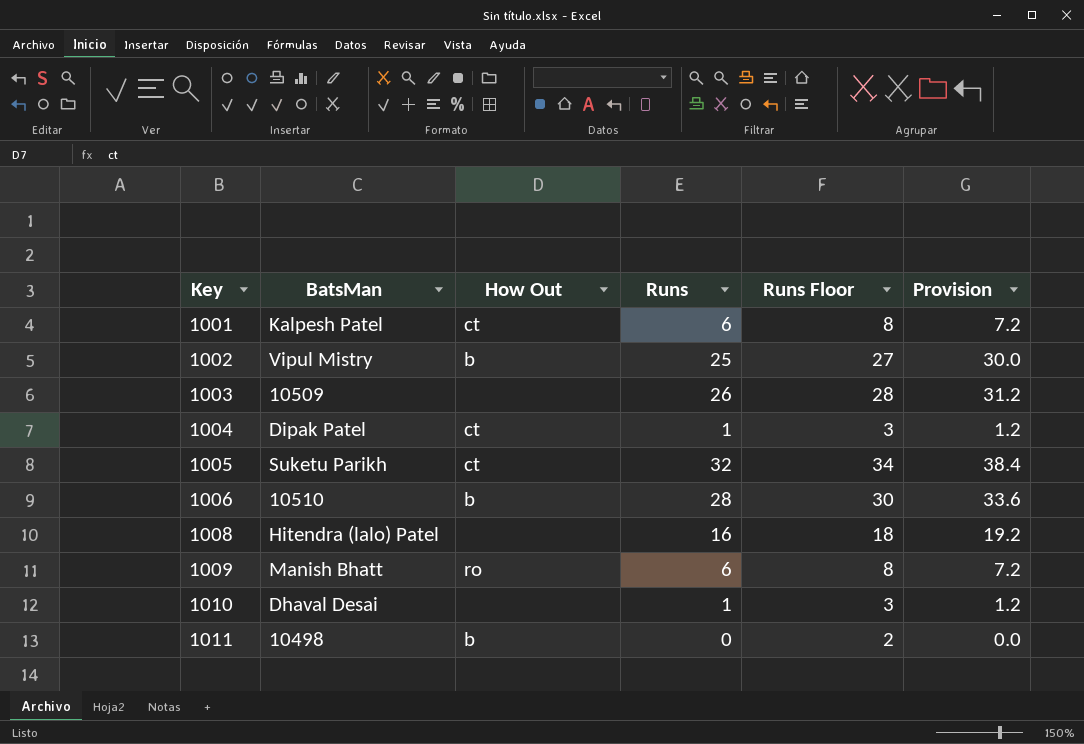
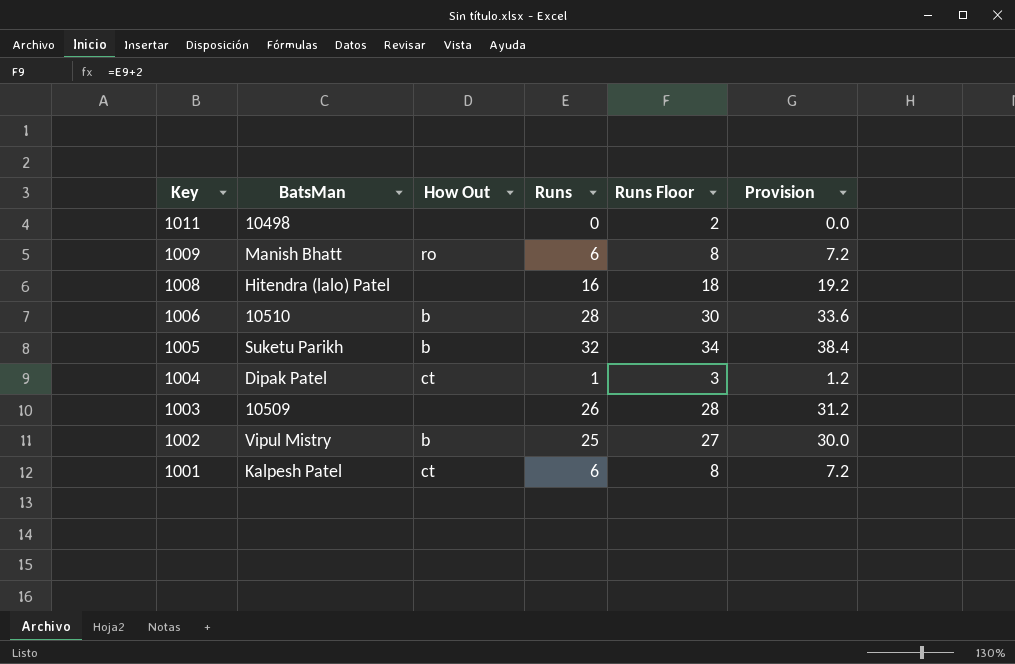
row order: Key ascending -> Key descending
row 1010: Dhaval Desai | none | 1 | 3 | 1.2 -> none
1011 | How Out: b -> none
1005 | How Out: ct -> b

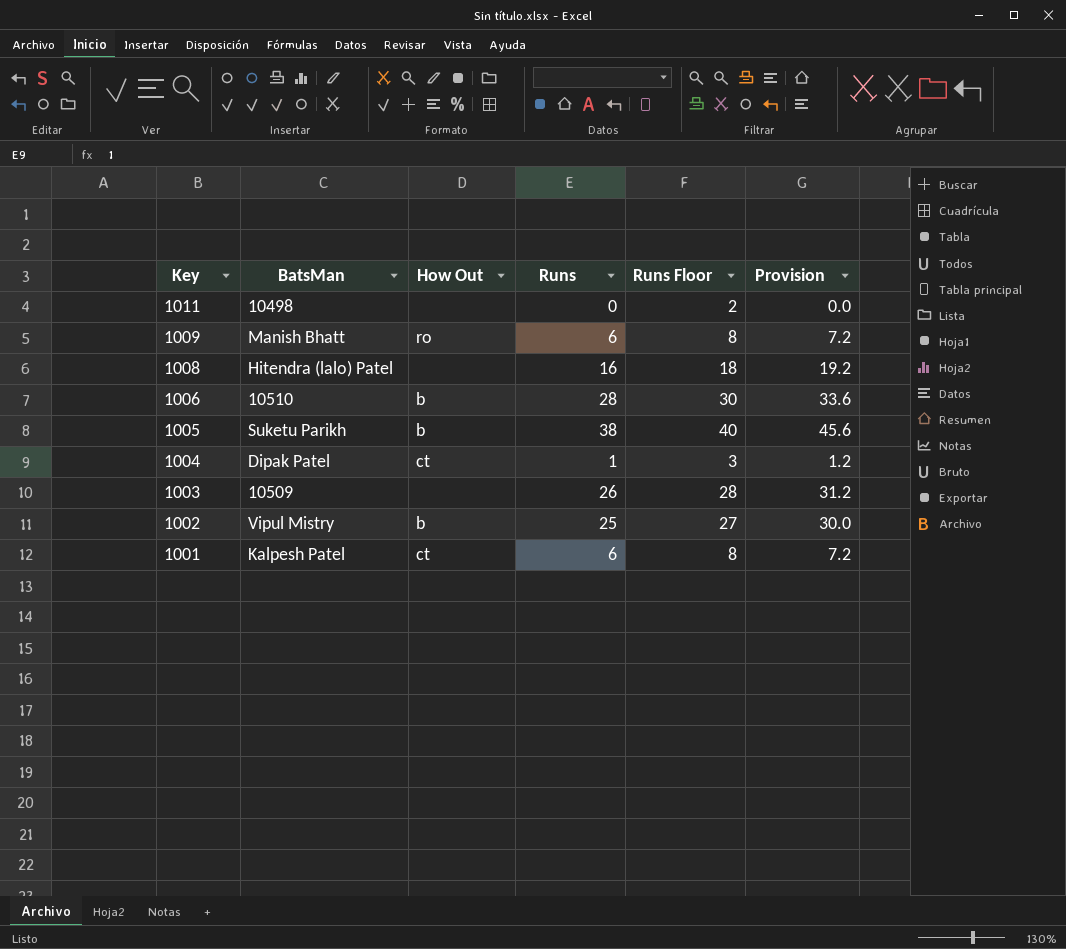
1005 | Runs: 32 -> 38
1005 | Runs Floor: 34 -> 40
1005 | Provision: 38.4 -> 45.6

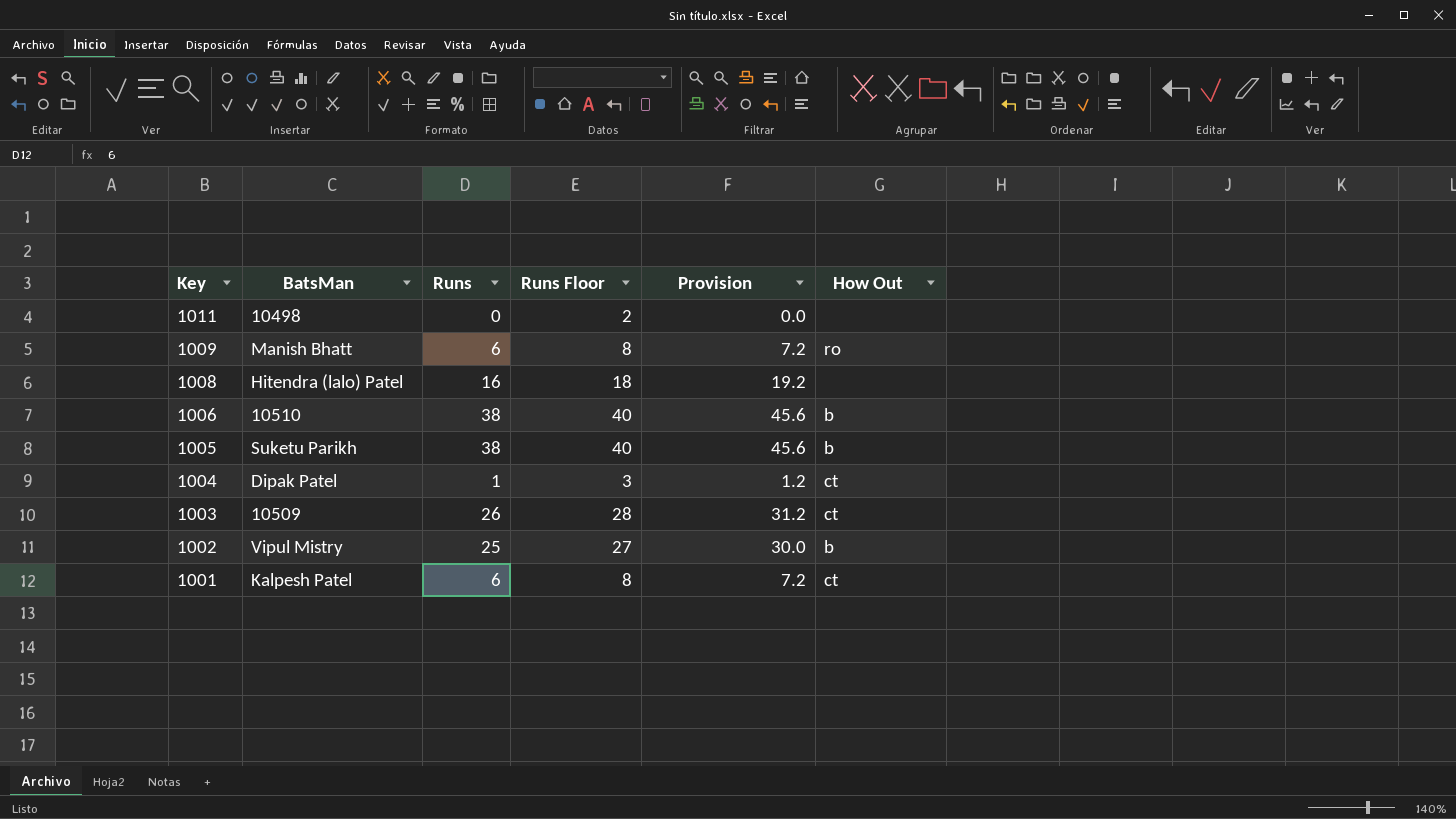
column How Out | position: 3 -> 6
1006 | Runs: 28 -> 38
1006 | Runs Floor: 30 -> 40
1006 | Provision: 33.6 -> 45.6
1003 | How Out: none -> ct

